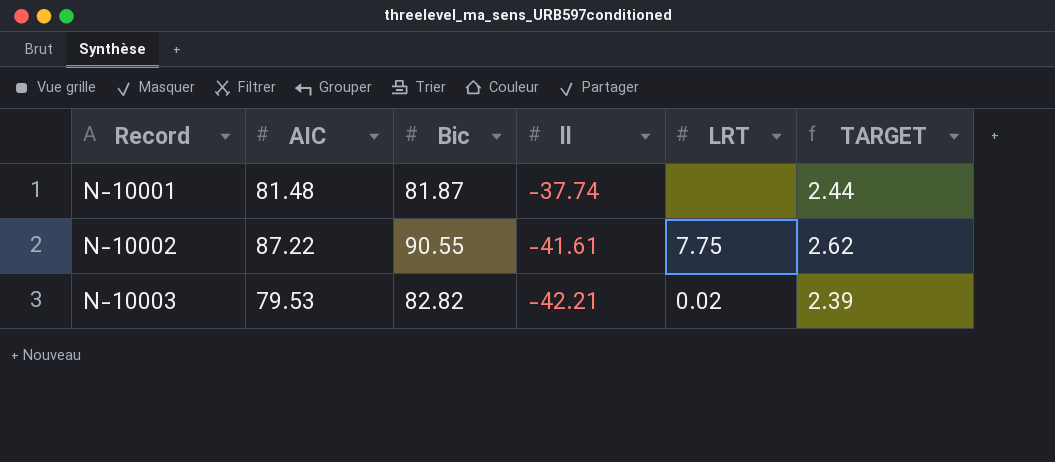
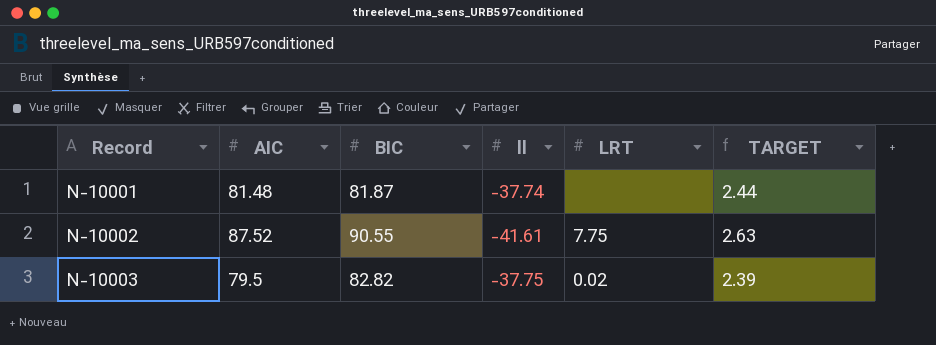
column name: Bic -> BIC
N-10002 | AIC: 87.22 -> 87.52
N-10002 | TARGET: 2.62 -> 2.63
N-10003 | AIC: 79.53 -> 79.5
N-10003 | ll: -42.21 -> -37.75

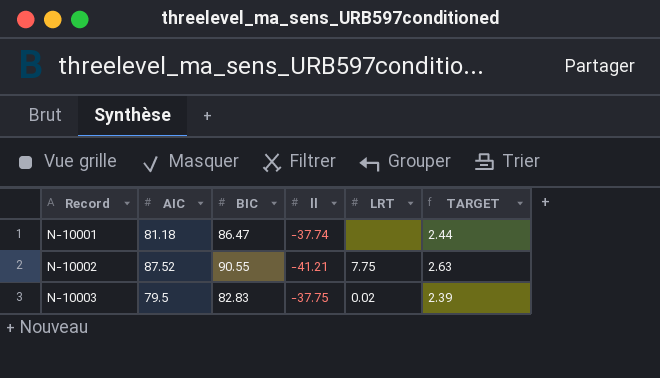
N-10001 | AIC: 81.48 -> 81.18
N-10001 | BIC: 81.87 -> 86.47
N-10002 | ll: -41.61 -> -41.21
N-10003 | BIC: 82.82 -> 82.83

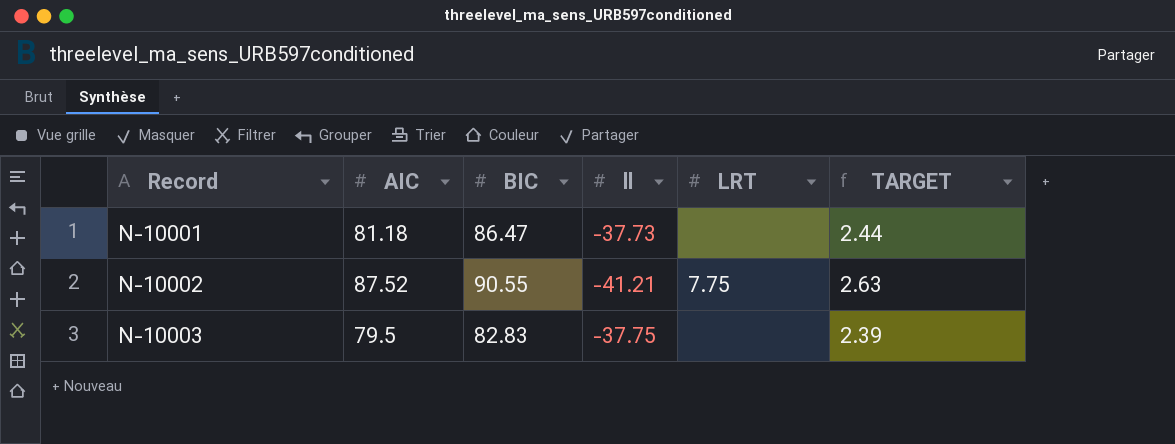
N-10001 | ll: -37.74 -> -37.73
N-10003 | LRT: 0.02 -> none

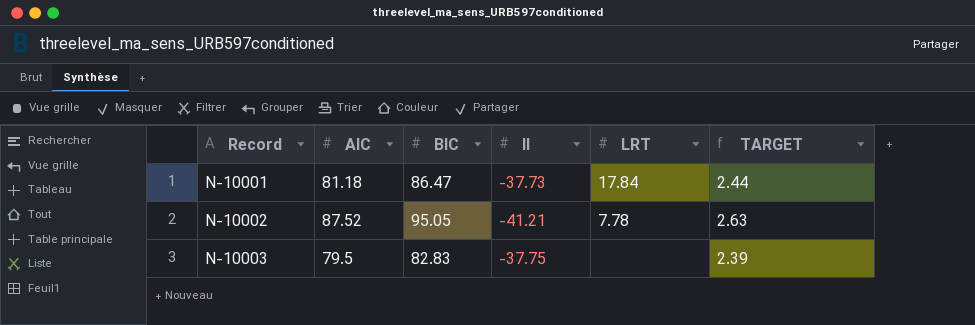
N-10001 | LRT: none -> 17.84
N-10002 | BIC: 90.55 -> 95.05
N-10002 | LRT: 7.75 -> 7.78

